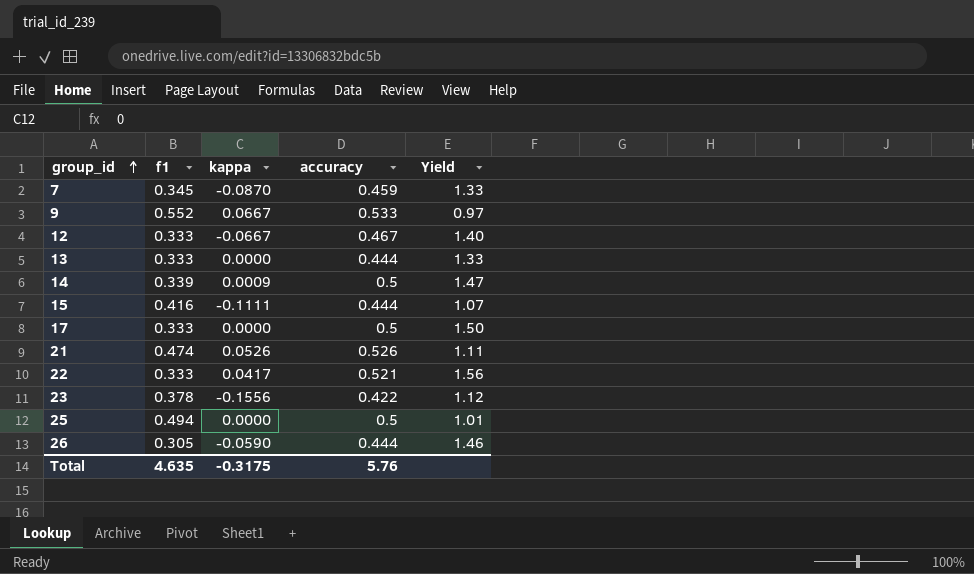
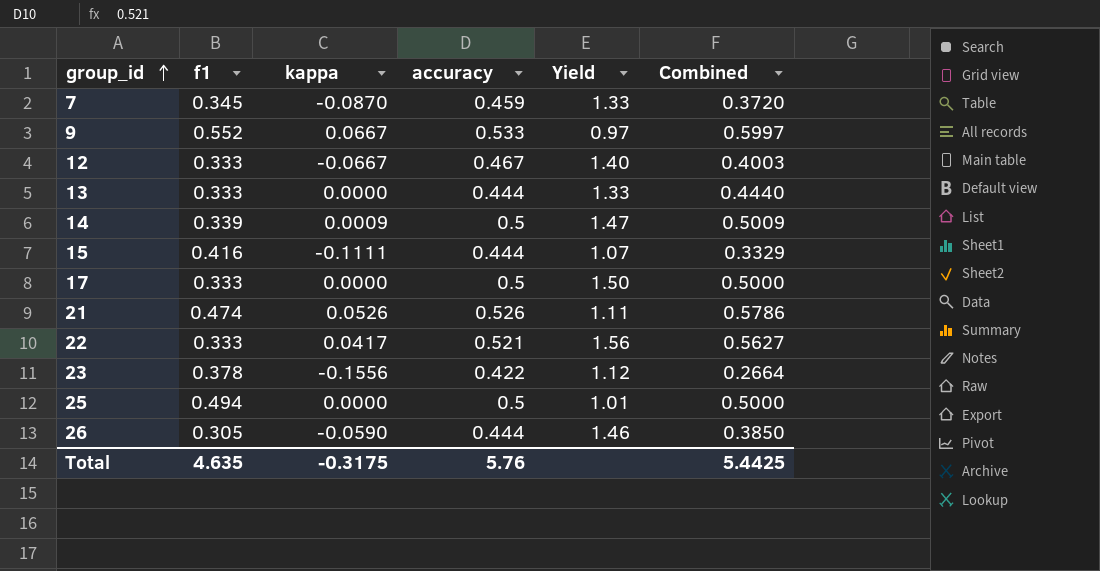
column Combined | formula: none -> [kappa] + [accuracy]

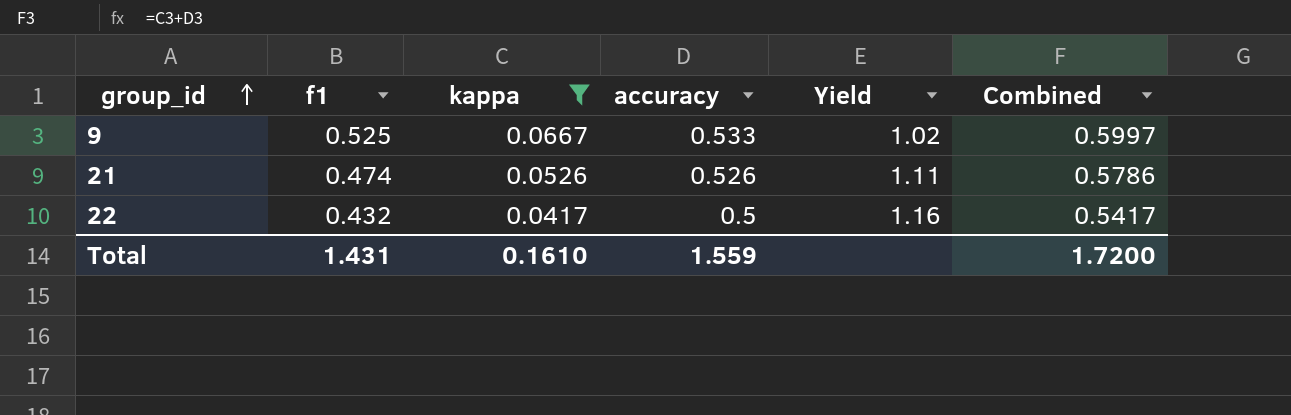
filter: none -> kappa >= 0.0417
9 | f1: 0.552 -> 0.525
9 | Yield: 0.97 -> 1.02
22 | f1: 0.333 -> 0.432
22 | accuracy: 0.521 -> 0.5
22 | Yield: 1.56 -> 1.16
22 | Combined: 0.5627 -> 0.5417
Total | f1: 4.635 -> 1.431
Total | kappa: -0.3175 -> 0.1610
Total | accuracy: 5.76 -> 1.559
Total | Combined: 5.4425 -> 1.7200

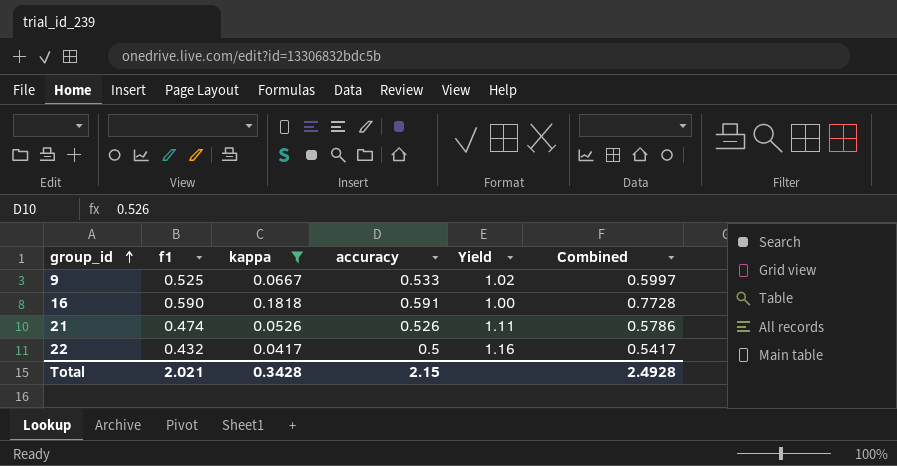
row 16: none -> 0.590 | 0.1818 | 0.591 | 1.00 | 0.7728
Total | f1: 1.431 -> 2.021
Total | kappa: 0.1610 -> 0.3428
Total | accuracy: 1.559 -> 2.15
Total | Combined: 1.7200 -> 2.4928

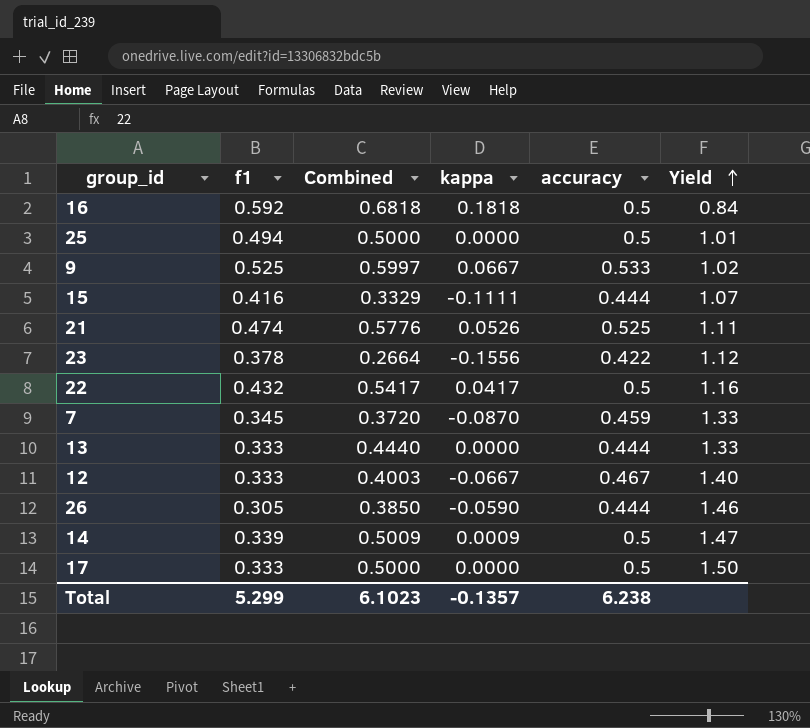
filter: kappa >= 0.0417 -> none
row order: group_id ascending -> Yield ascending
column Combined | position: 6 -> 3
16 | f1: 0.590 -> 0.592
16 | Combined: 0.7728 -> 0.6818
16 | accuracy: 0.591 -> 0.5
16 | Yield: 1.00 -> 0.84
21 | Combined: 0.5786 -> 0.5776
21 | accuracy: 0.526 -> 0.525
Total | f1: 2.021 -> 5.299
Total | Combined: 2.4928 -> 6.1023
Total | kappa: 0.3428 -> -0.1357
Total | accuracy: 2.15 -> 6.238

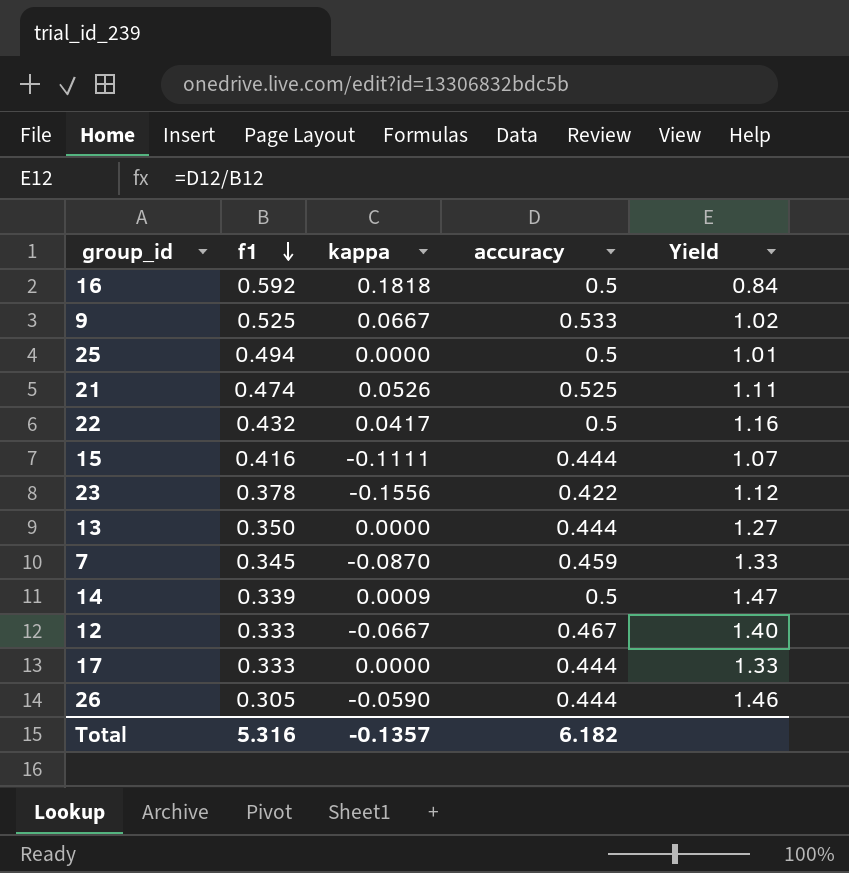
row order: Yield ascending -> f1 descending
column Combined | formula: [kappa] + [accuracy] -> none
13 | f1: 0.333 -> 0.350
13 | Yield: 1.33 -> 1.27
17 | accuracy: 0.5 -> 0.444
17 | Yield: 1.50 -> 1.33
Total | f1: 5.299 -> 5.316
Total | accuracy: 6.238 -> 6.182

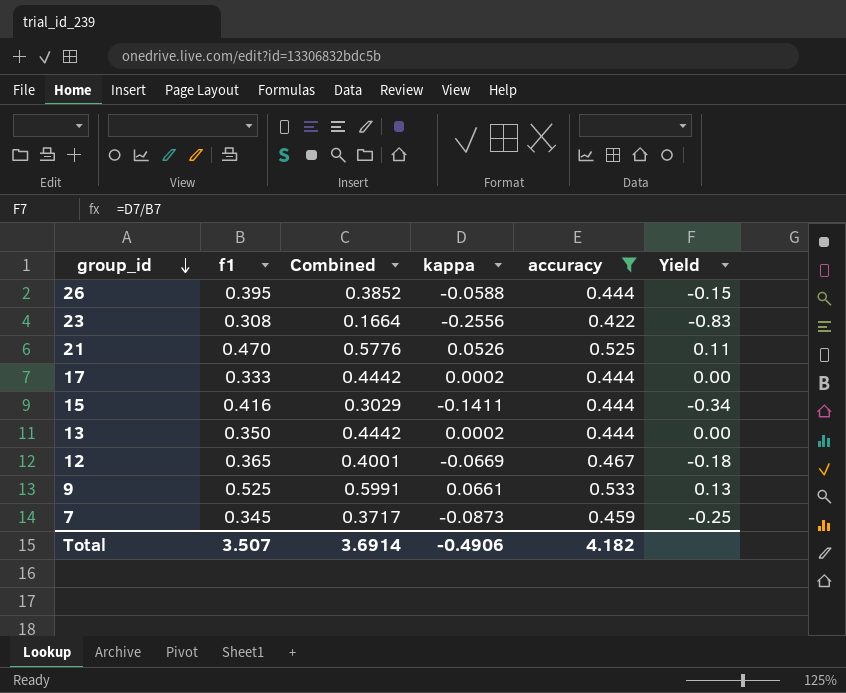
filter: none -> accuracy != 0.5
row order: f1 descending -> group_id descending
column Combined | formula: none -> [kappa] + [accuracy]
column Yield | formula: [accuracy] / [f1] -> [kappa] / [f1]
26 | f1: 0.305 -> 0.395
26 | kappa: -0.0590 -> -0.0588
23 | f1: 0.378 -> 0.308
23 | kappa: -0.1556 -> -0.2556
21 | f1: 0.474 -> 0.470
17 | kappa: 0.0000 -> 0.0002
15 | kappa: -0.1111 -> -0.1411
13 | kappa: 0.0000 -> 0.0002
12 | f1: 0.333 -> 0.365
12 | kappa: -0.0667 -> -0.0669
9 | kappa: 0.0667 -> 0.0661
7 | kappa: -0.0870 -> -0.0873
Total | f1: 5.316 -> 3.507
Total | kappa: -0.1357 -> -0.4906
Total | accuracy: 6.182 -> 4.182

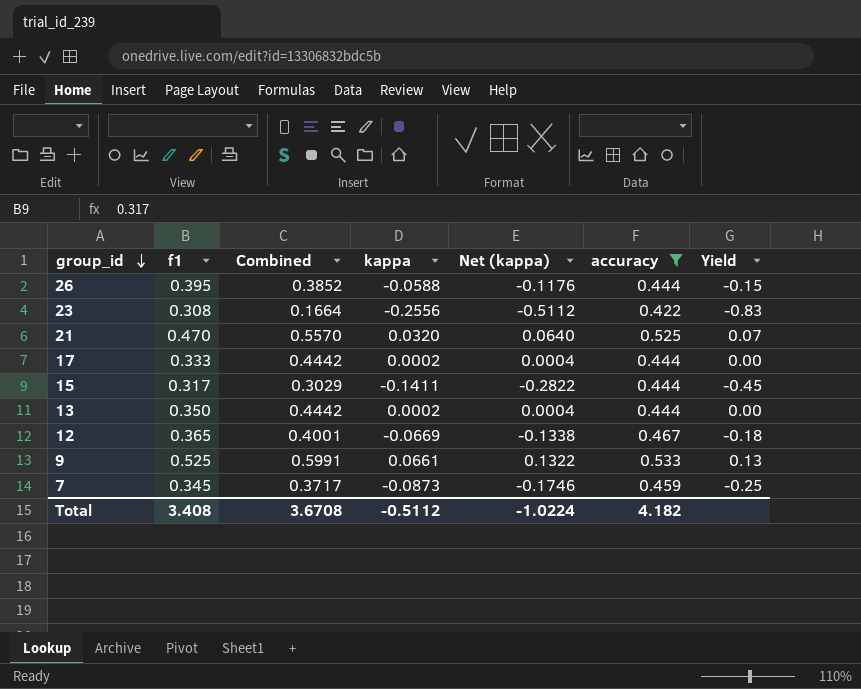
column Net (kappa) | formula: none -> [kappa] * 2
21 | Combined: 0.5776 -> 0.5570
21 | kappa: 0.0526 -> 0.0320
21 | Yield: 0.11 -> 0.07
15 | f1: 0.416 -> 0.317
15 | Yield: -0.34 -> -0.45
Total | f1: 3.507 -> 3.408
Total | Combined: 3.6914 -> 3.6708
Total | kappa: -0.4906 -> -0.5112

